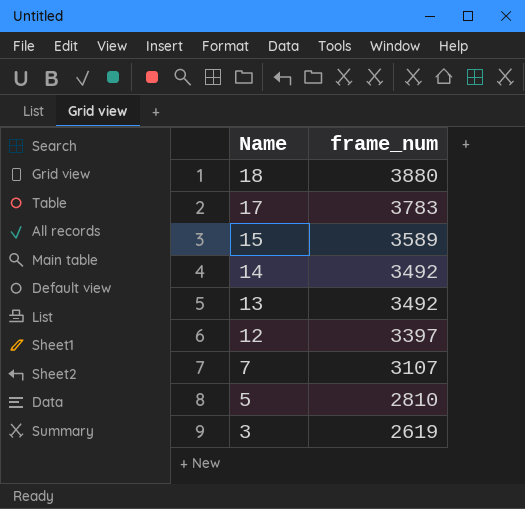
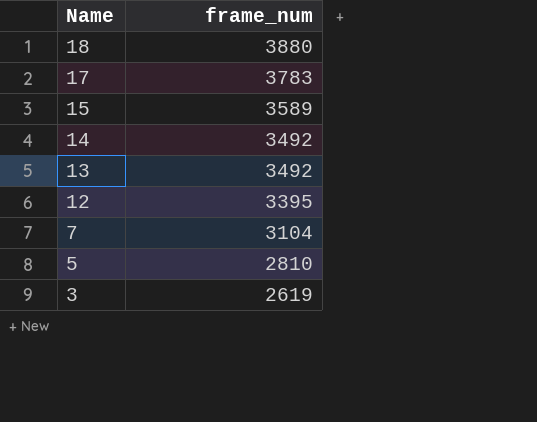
12 | frame_num: 3397 -> 3395
7 | frame_num: 3107 -> 3104

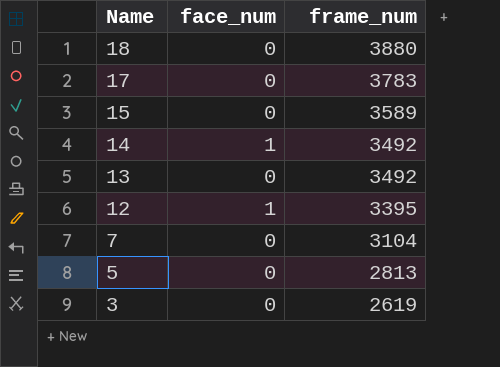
column face_num | position: none -> 2
5 | frame_num: 2810 -> 2813

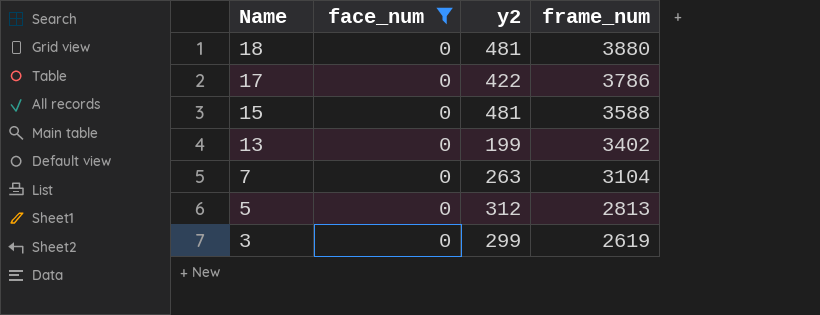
filter: none -> face_num = 0
column y2 | position: none -> 3
17 | frame_num: 3783 -> 3786
15 | frame_num: 3589 -> 3588
13 | frame_num: 3492 -> 3402

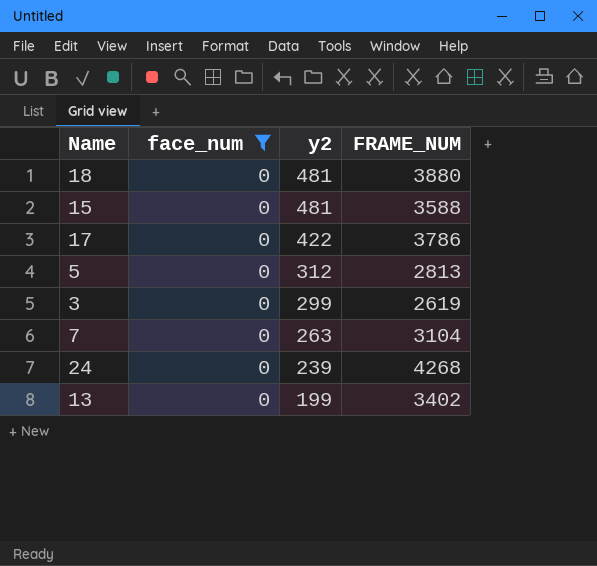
row order: Name descending -> y2 descending
column name: frame_num -> FRAME_NUM
row 24: none -> 0 | 239 | 4268

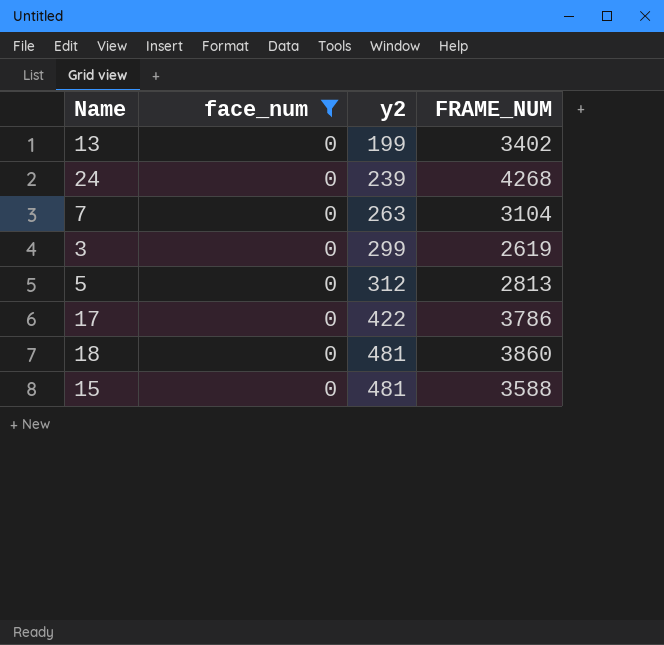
row order: y2 descending -> y2 ascending
18 | FRAME_NUM: 3880 -> 3860

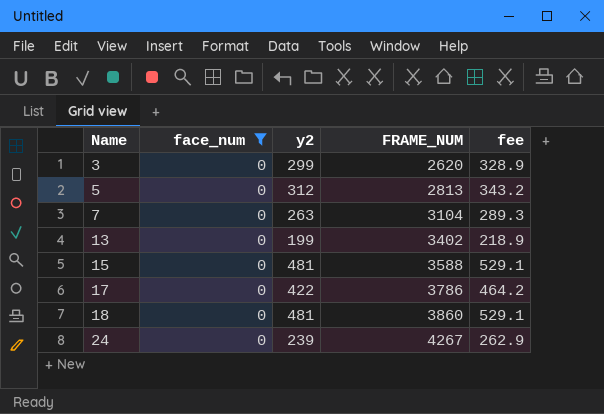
row order: y2 ascending -> Name ascending
column fee | formula: none -> [y2] * 1.1
3 | FRAME_NUM: 2619 -> 2620
24 | FRAME_NUM: 4268 -> 4267

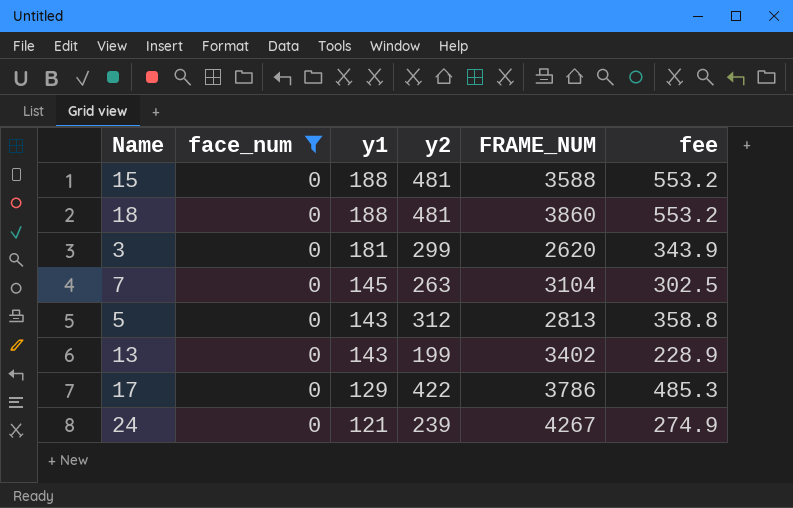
row order: Name ascending -> y1 descending
column y1 | position: none -> 3
column fee | formula: [y2] * 1.1 -> [y2] * 1.15

